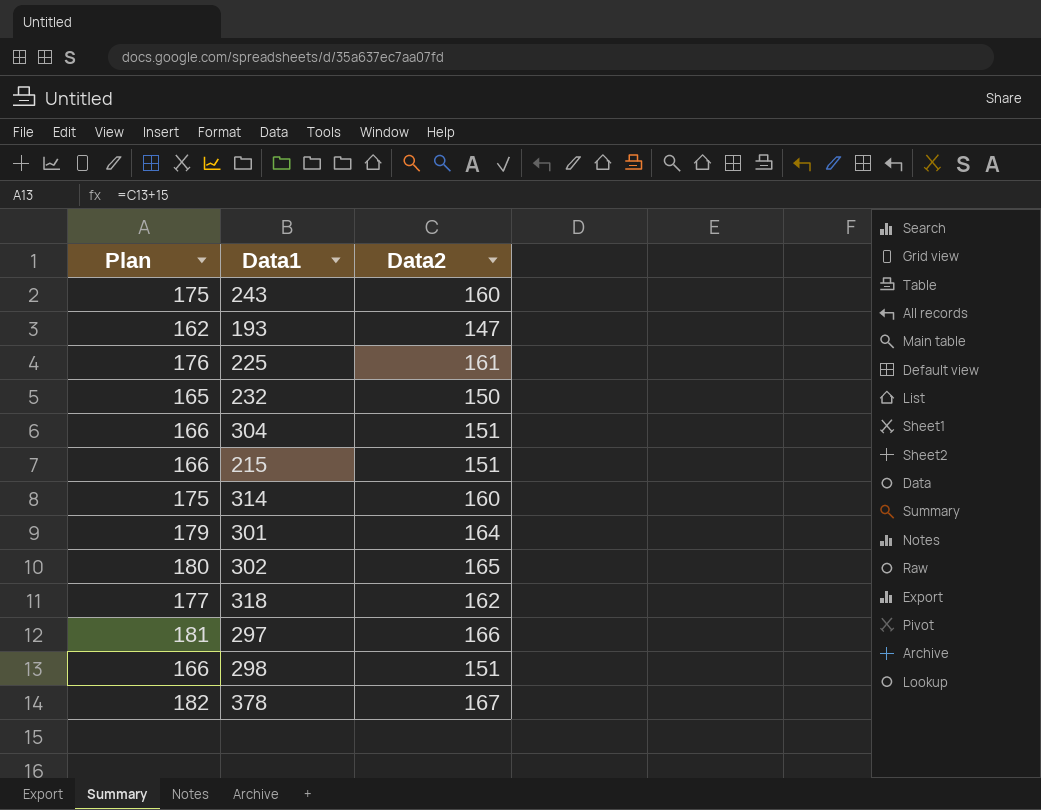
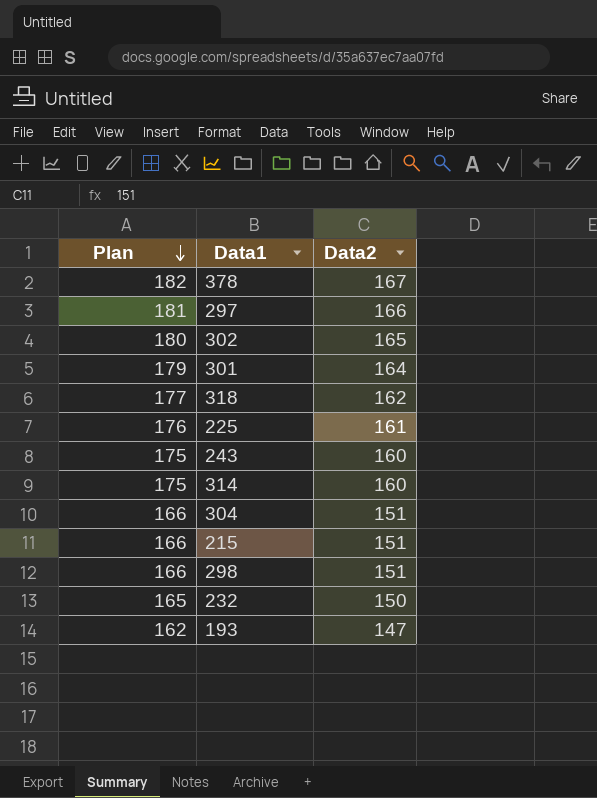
row order: none -> Plan descending

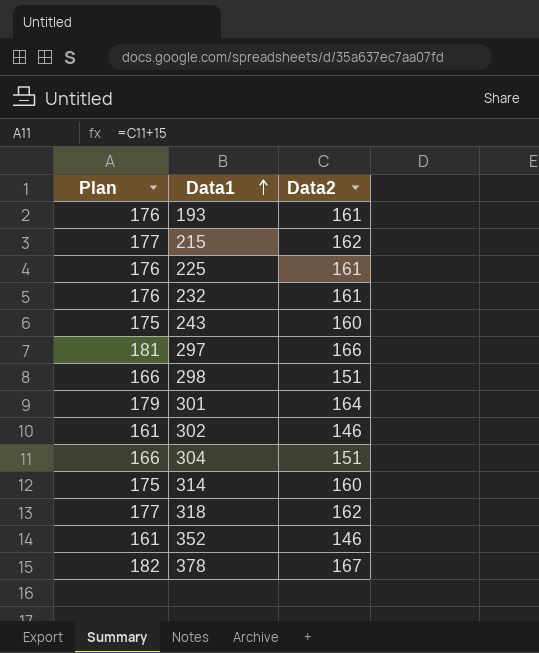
row order: Plan descending -> Data1 ascending
193 | Plan: 162 -> 176
193 | Data2: 147 -> 161
215 | Plan: 166 -> 177
215 | Data2: 151 -> 162
232 | Plan: 165 -> 176
232 | Data2: 150 -> 161
302 | Plan: 180 -> 161
302 | Data2: 165 -> 146
row 352: none -> 161 | 146

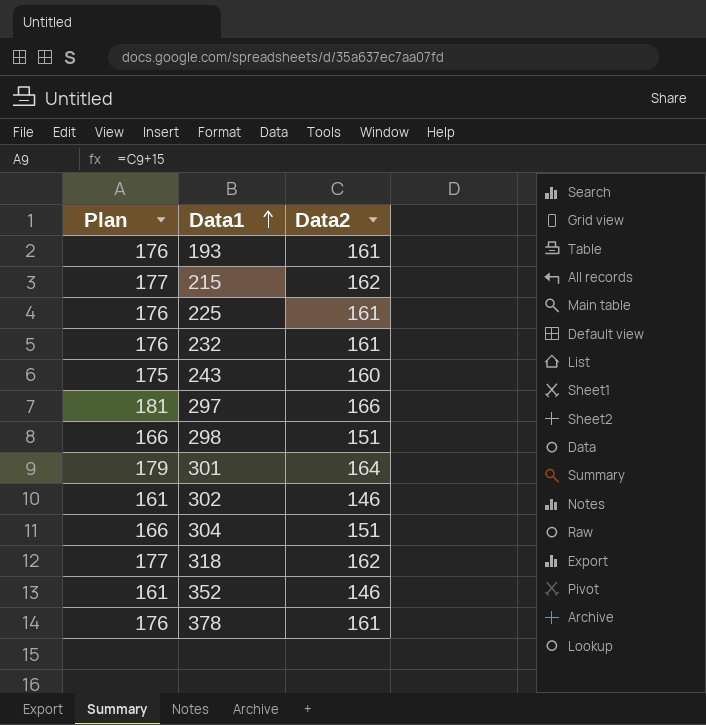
row 314: 175 | 160 -> none
378 | Plan: 182 -> 176
378 | Data2: 167 -> 161

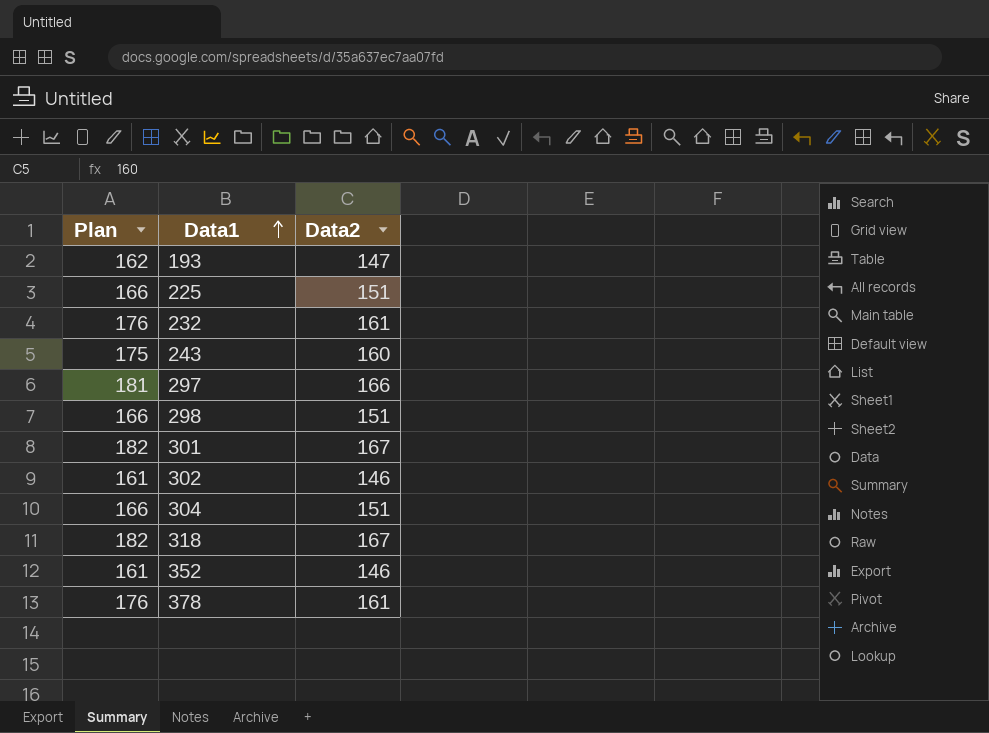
row 215: 177 | 162 -> none
193 | Plan: 176 -> 162
193 | Data2: 161 -> 147
225 | Plan: 176 -> 166
225 | Data2: 161 -> 151
301 | Plan: 179 -> 182
301 | Data2: 164 -> 167
318 | Plan: 177 -> 182
318 | Data2: 162 -> 167

